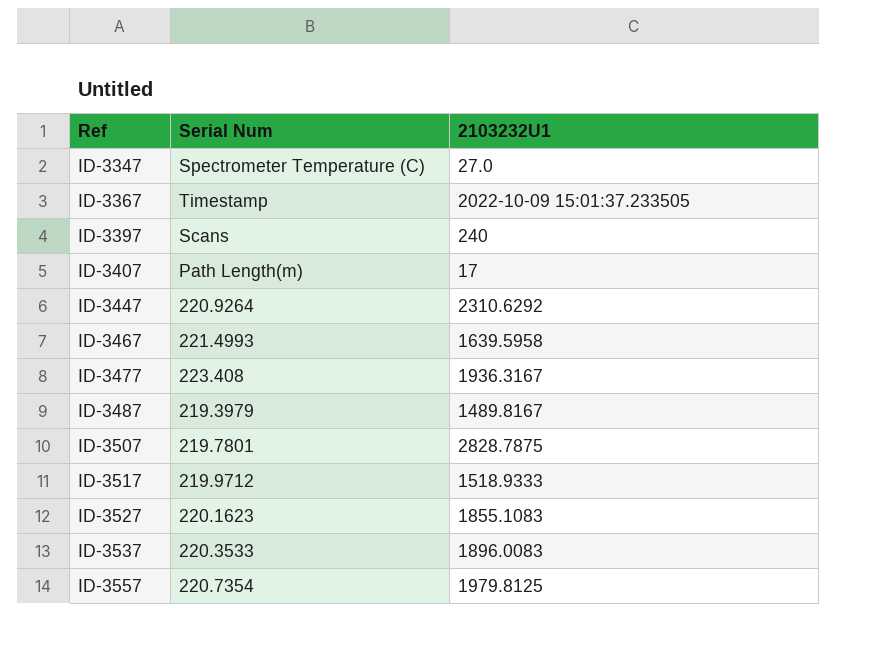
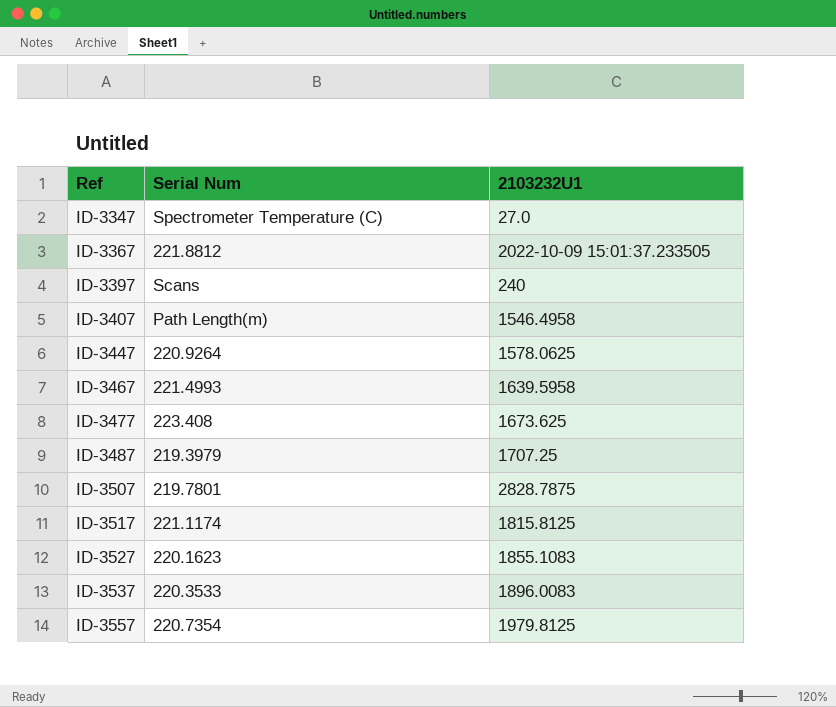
ID-3367 | Serial Num: Timestamp -> 221.8812
ID-3407 | 2103232U1: 17 -> 1546.4958
ID-3447 | 2103232U1: 2310.6292 -> 1578.0625
ID-3477 | 2103232U1: 1936.3167 -> 1673.625
ID-3487 | 2103232U1: 1489.8167 -> 1707.25
ID-3517 | Serial Num: 219.9712 -> 221.1174
ID-3517 | 2103232U1: 1518.9333 -> 1815.8125

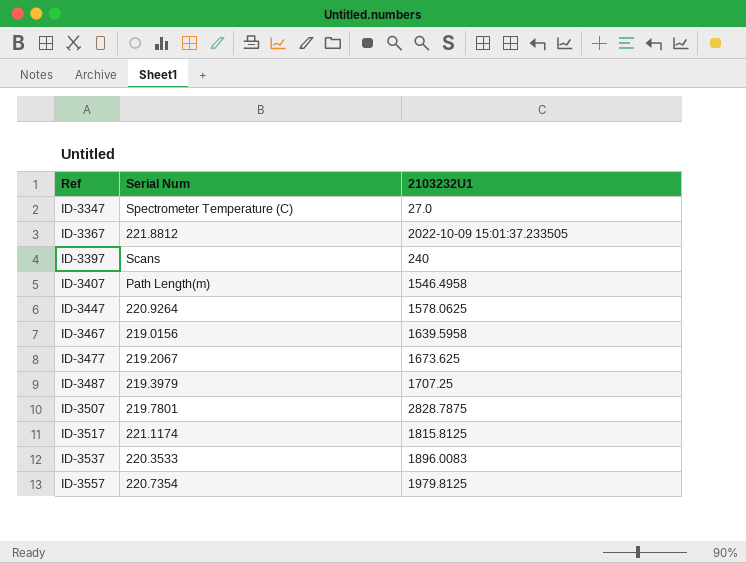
row ID-3527: 220.1623 | 1855.1083 -> none
ID-3467 | Serial Num: 221.4993 -> 219.0156
ID-3477 | Serial Num: 223.408 -> 219.2067

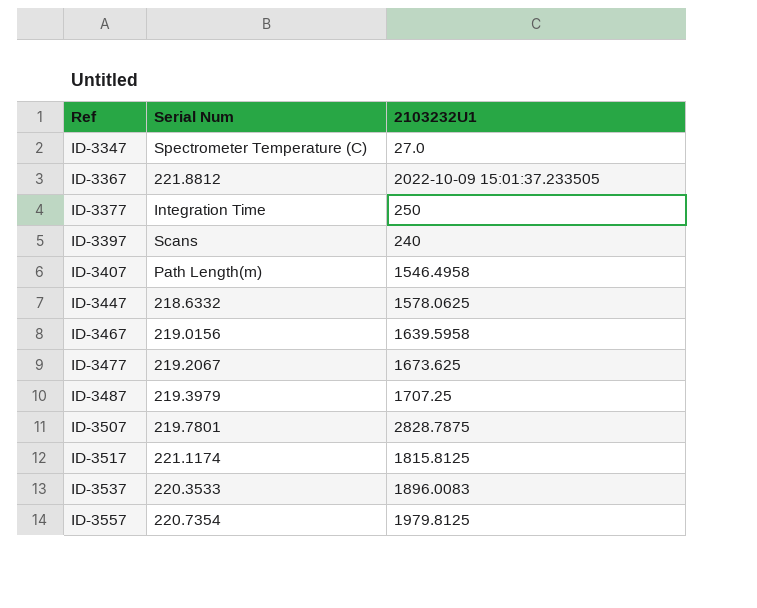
row ID-3377: none -> Integration Time | 250
ID-3447 | Serial Num: 220.9264 -> 218.6332

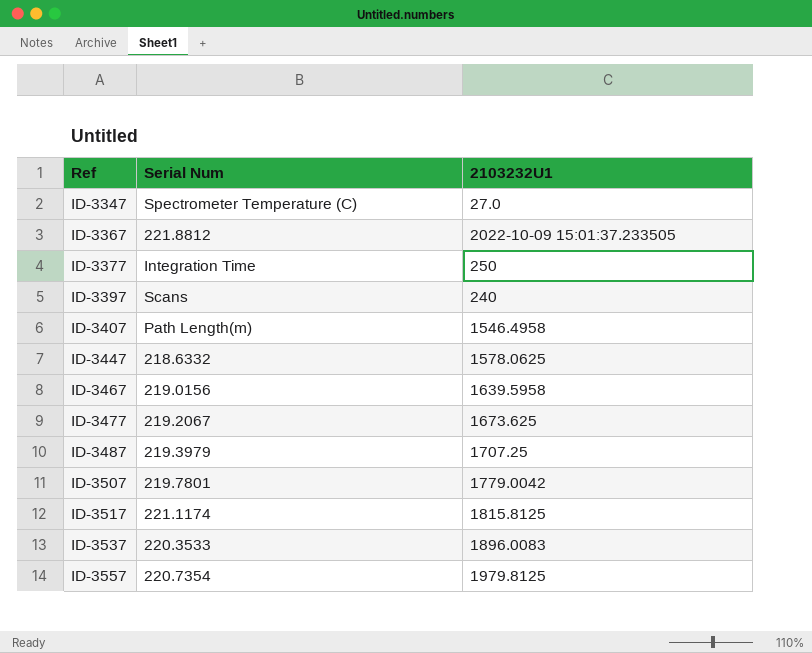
ID-3507 | 2103232U1: 2828.7875 -> 1779.0042

